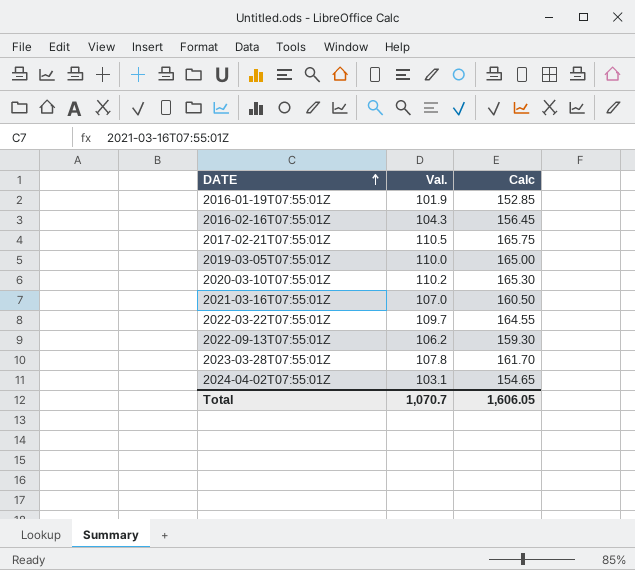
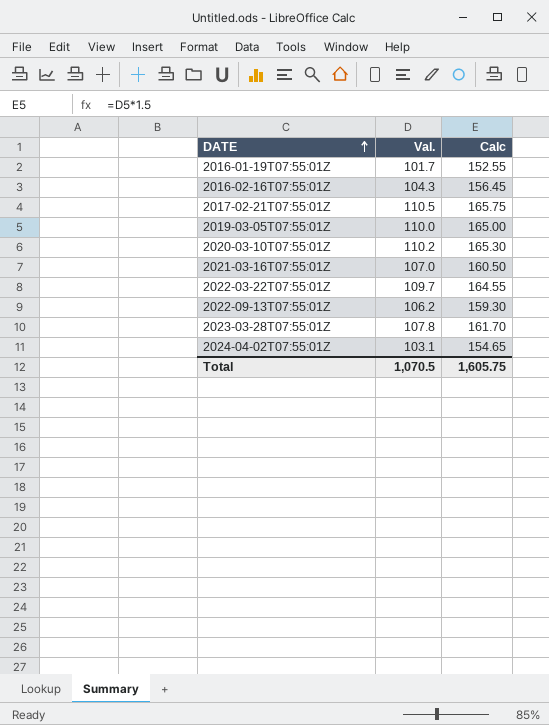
2016-01-19T07:55:01Z | Val.: 101.9 -> 101.7
2016-01-19T07:55:01Z | Calc: 152.85 -> 152.55
Total | Val.: 1,070.7 -> 1,070.5
Total | Calc: 1,606.05 -> 1,605.75

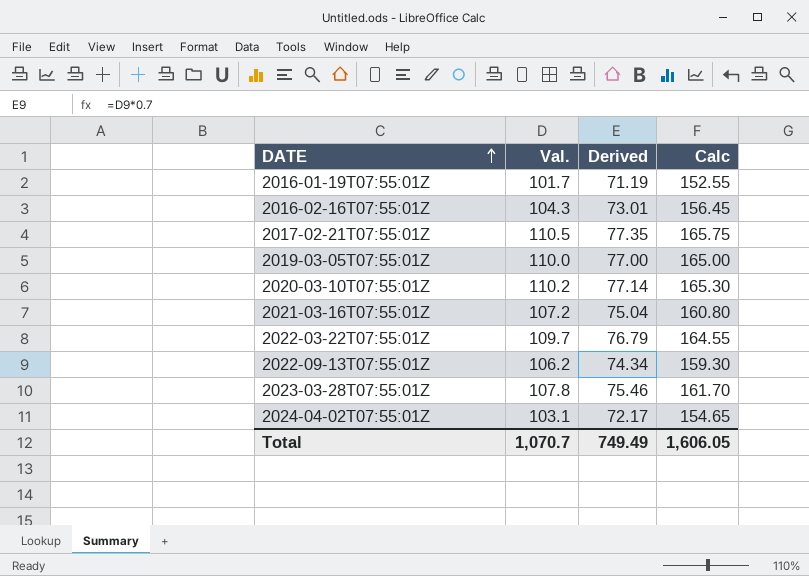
column Derived | formula: none -> [Val.] * 0.7
2021-03-16T07:55:01Z | Val.: 107.0 -> 107.2
2021-03-16T07:55:01Z | Calc: 160.50 -> 160.80
Total | Val.: 1,070.5 -> 1,070.7
Total | Calc: 1,605.75 -> 1,606.05

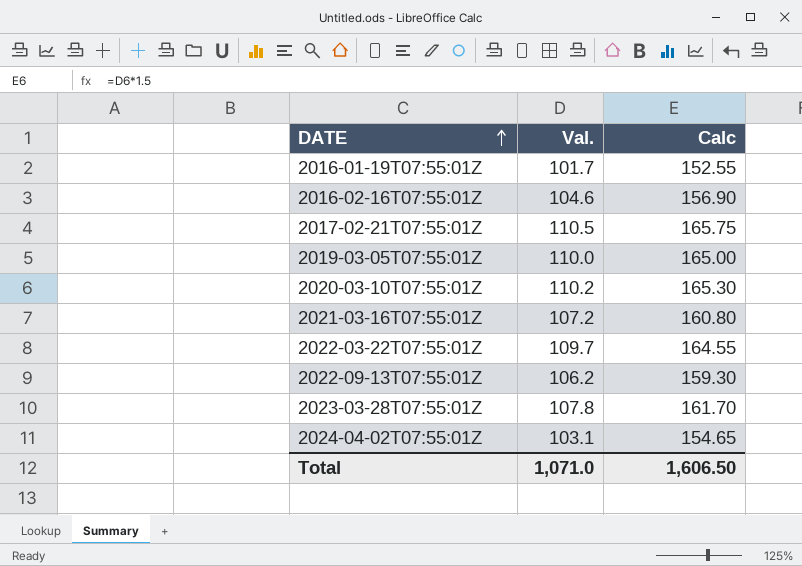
column Derived | formula: [Val.] * 0.7 -> none
2016-02-16T07:55:01Z | Val.: 104.3 -> 104.6
2016-02-16T07:55:01Z | Calc: 156.45 -> 156.90
Total | Val.: 1,070.7 -> 1,071.0
Total | Calc: 1,606.05 -> 1,606.50

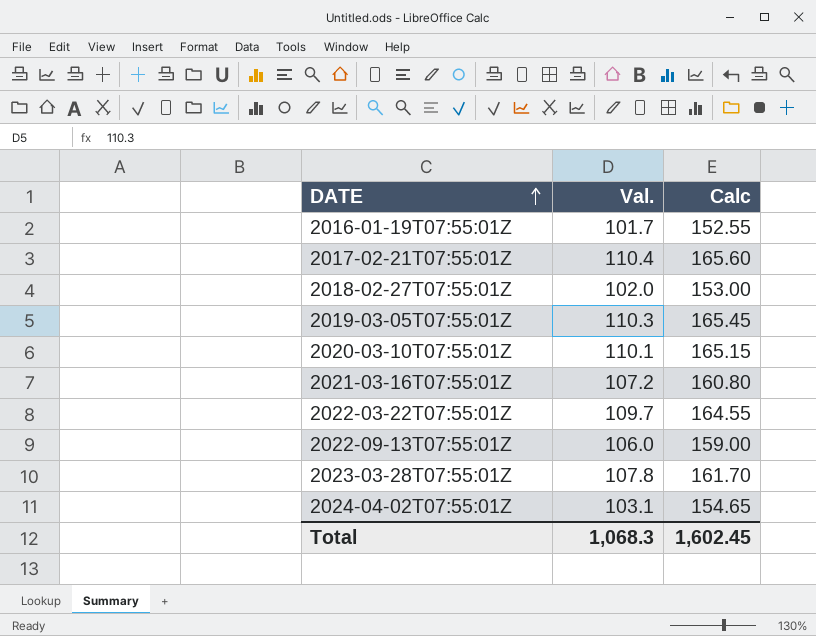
row 2016-02-16T07:55:01Z: 104.6 | 156.90 -> none
2017-02-21T07:55:01Z | Val.: 110.5 -> 110.4
2017-02-21T07:55:01Z | Calc: 165.75 -> 165.60
row 2018-02-27T07:55:01Z: none -> 102.0 | 153.00
2019-03-05T07:55:01Z | Val.: 110.0 -> 110.3
2019-03-05T07:55:01Z | Calc: 165.00 -> 165.45
2020-03-10T07:55:01Z | Val.: 110.2 -> 110.1
2020-03-10T07:55:01Z | Calc: 165.30 -> 165.15
2022-09-13T07:55:01Z | Val.: 106.2 -> 106.0
2022-09-13T07:55:01Z | Calc: 159.30 -> 159.00
Total | Val.: 1,071.0 -> 1,068.3
Total | Calc: 1,606.50 -> 1,602.45

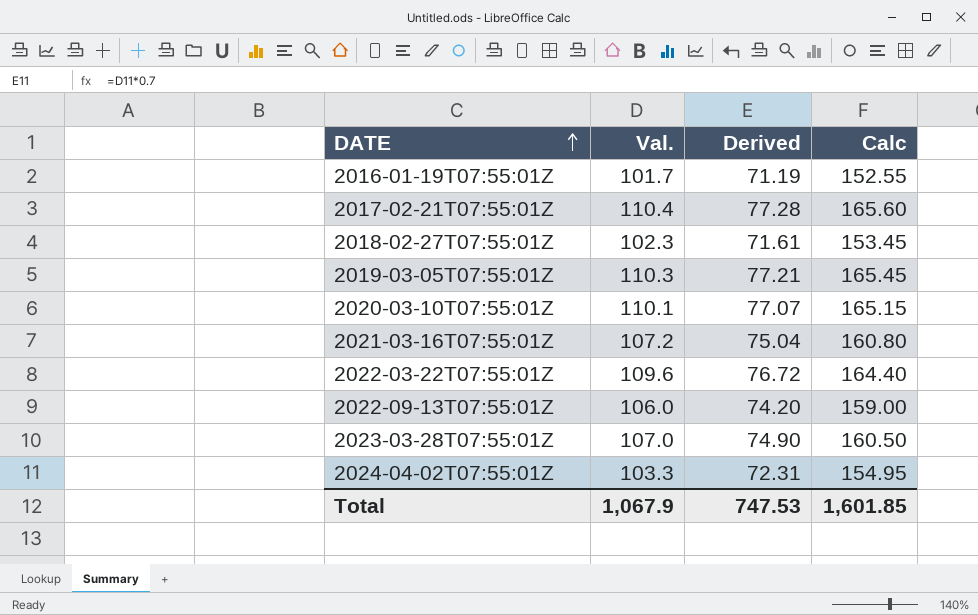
column Derived | formula: none -> [Val.] * 0.7
2018-02-27T07:55:01Z | Val.: 102.0 -> 102.3
2018-02-27T07:55:01Z | Calc: 153.00 -> 153.45
2022-03-22T07:55:01Z | Val.: 109.7 -> 109.6
2022-03-22T07:55:01Z | Calc: 164.55 -> 164.40
2023-03-28T07:55:01Z | Val.: 107.8 -> 107.0
2023-03-28T07:55:01Z | Calc: 161.70 -> 160.50
2024-04-02T07:55:01Z | Val.: 103.1 -> 103.3
2024-04-02T07:55:01Z | Calc: 154.65 -> 154.95
Total | Val.: 1,068.3 -> 1,067.9
Total | Calc: 1,602.45 -> 1,601.85

